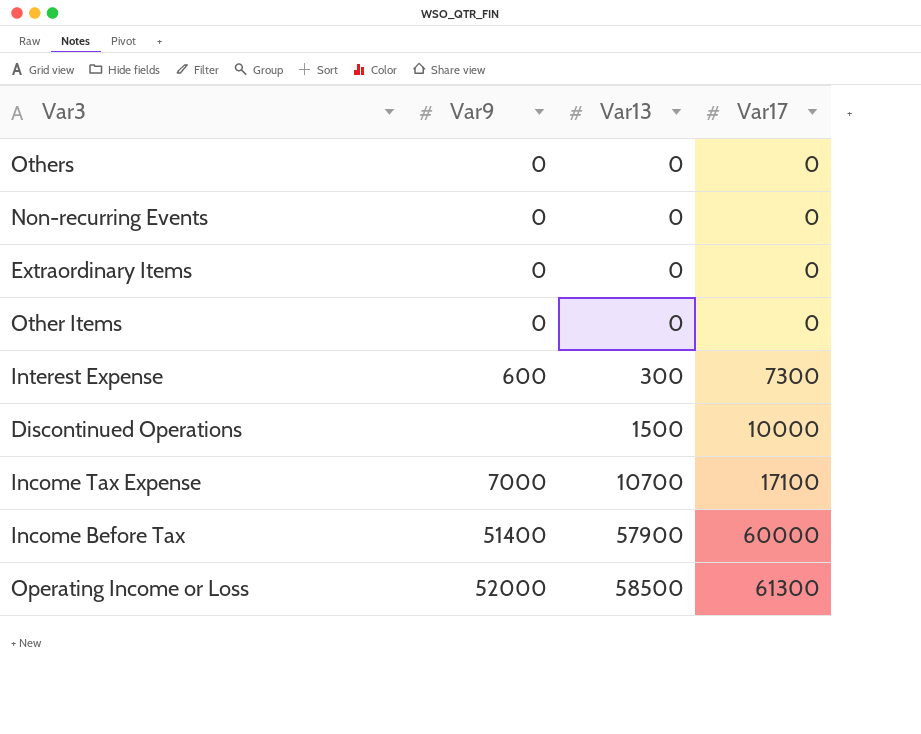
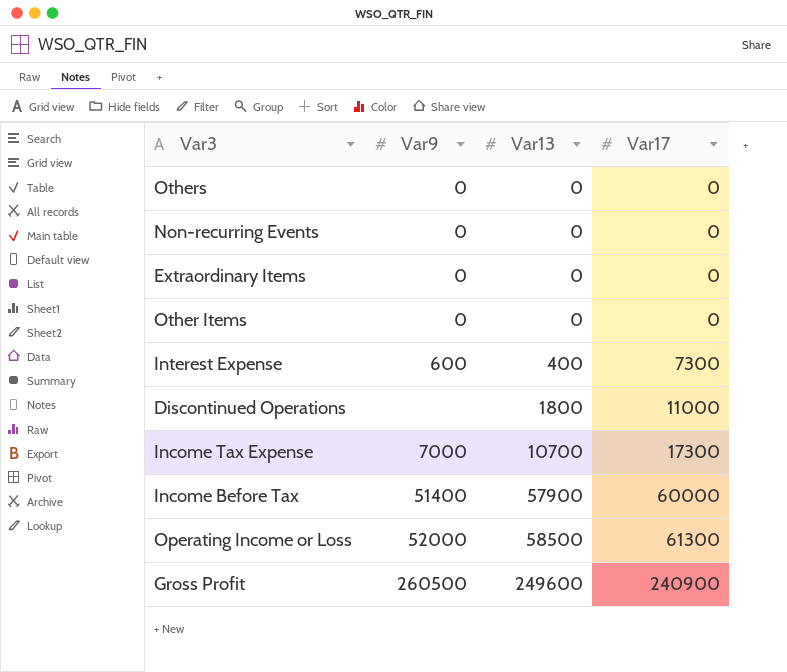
Interest Expense | Var13: 300 -> 400
Discontinued Operations | Var13: 1500 -> 1800
Discontinued Operations | Var17: 10000 -> 11000
Income Tax Expense | Var17: 17100 -> 17300
row Gross Profit: none -> 260500 | 249600 | 240900

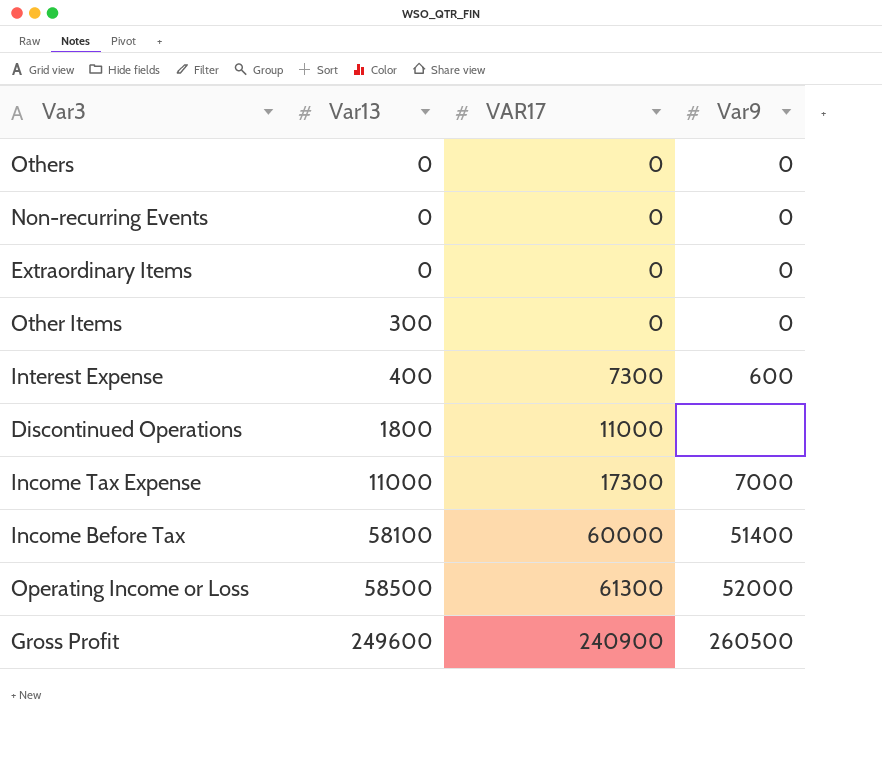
column name: Var17 -> VAR17
column Var9 | position: 2 -> 4
Other Items | Var13: 0 -> 300
Income Tax Expense | Var13: 10700 -> 11000
Income Before Tax | Var13: 57900 -> 58100

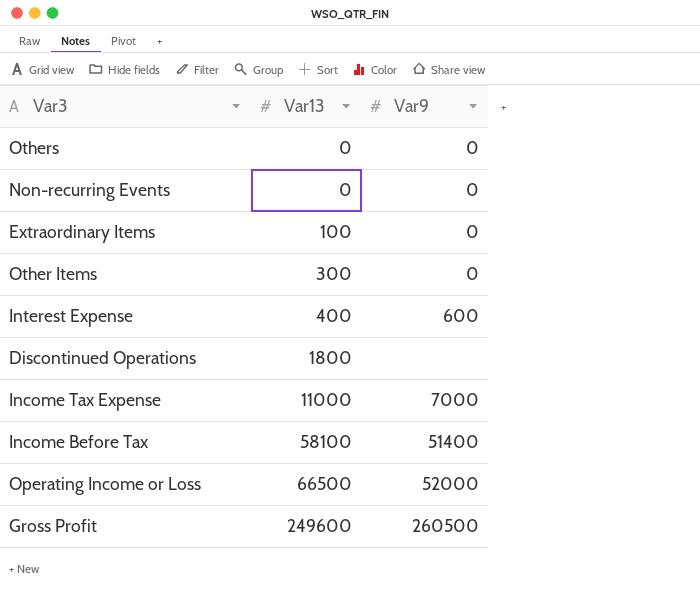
column VAR17 | position: 3 -> none
Extraordinary Items | Var13: 0 -> 100
Operating Income or Loss | Var13: 58500 -> 66500

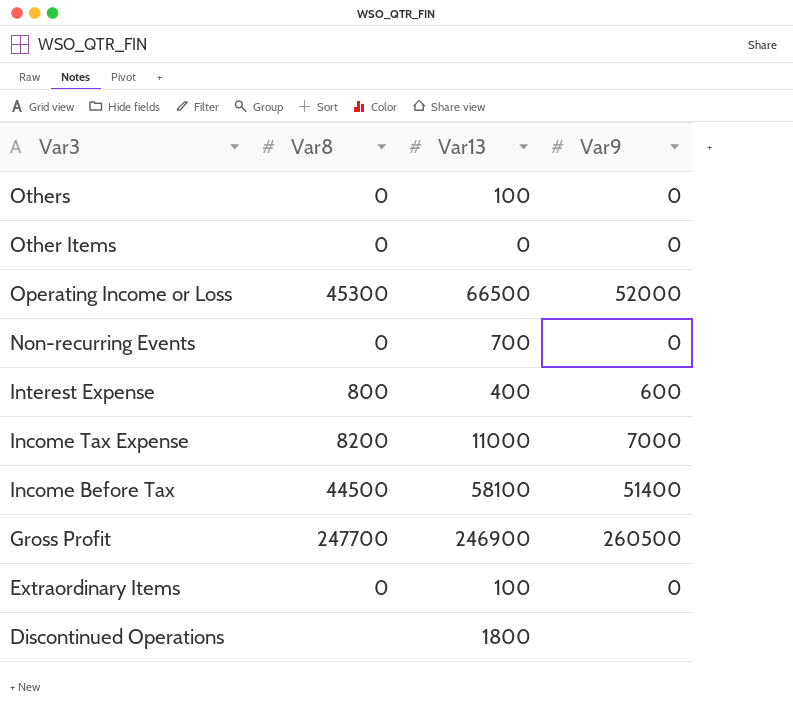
row order: Var13 ascending -> Var3 descending
column Var8 | position: none -> 2
Others | Var13: 0 -> 100
Other Items | Var13: 300 -> 0
Non-recurring Events | Var13: 0 -> 700
Gross Profit | Var13: 249600 -> 246900

